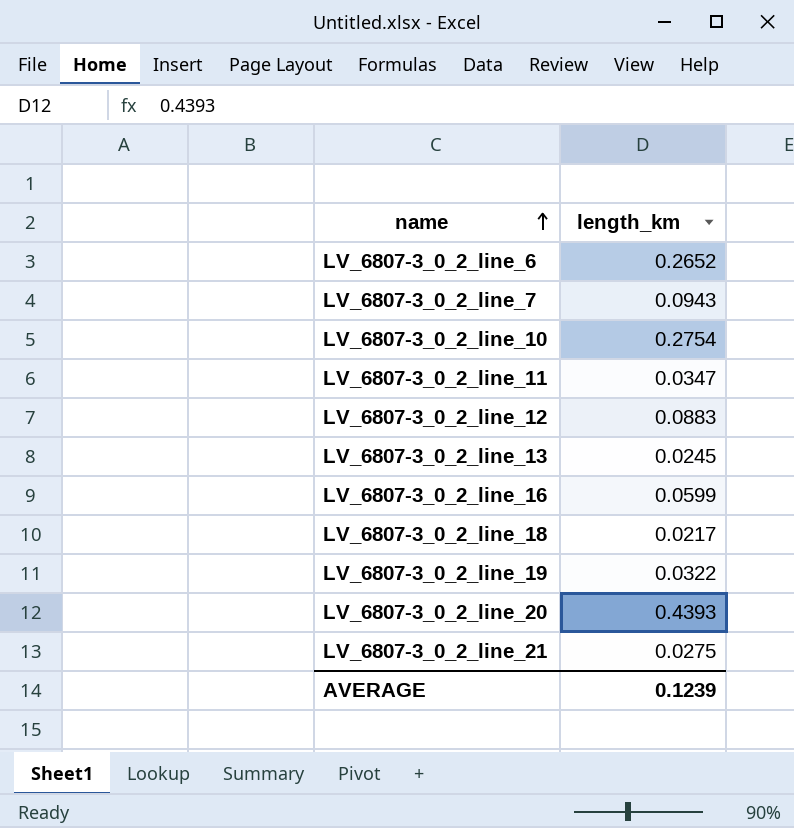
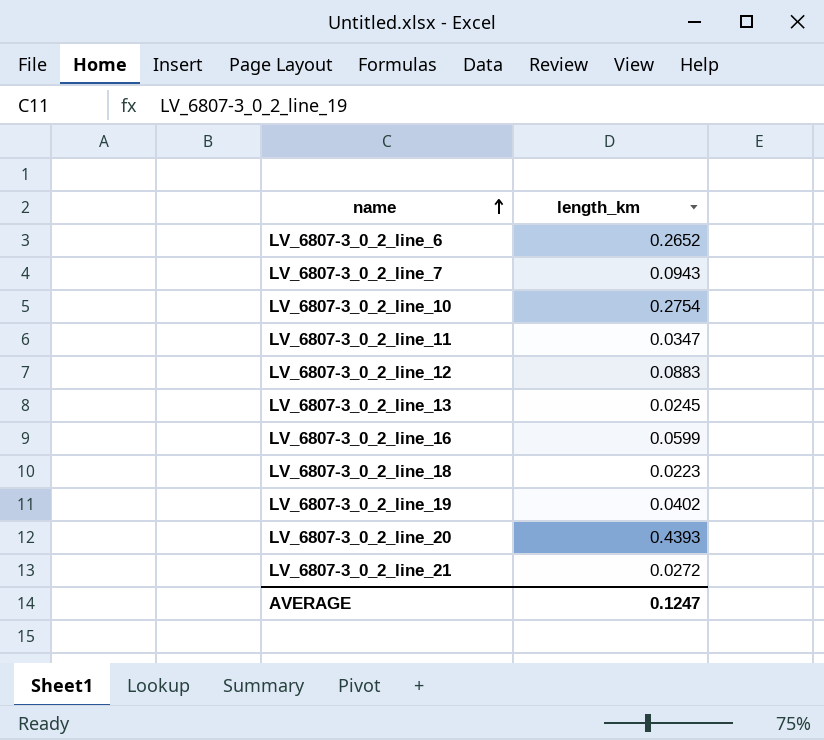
LV_6807-3_0_2_line_18 | length_km: 0.0217 -> 0.0223
LV_6807-3_0_2_line_19 | length_km: 0.0322 -> 0.0402
LV_6807-3_0_2_line_21 | length_km: 0.0275 -> 0.0272
AVERAGE | length_km: 0.1239 -> 0.1247

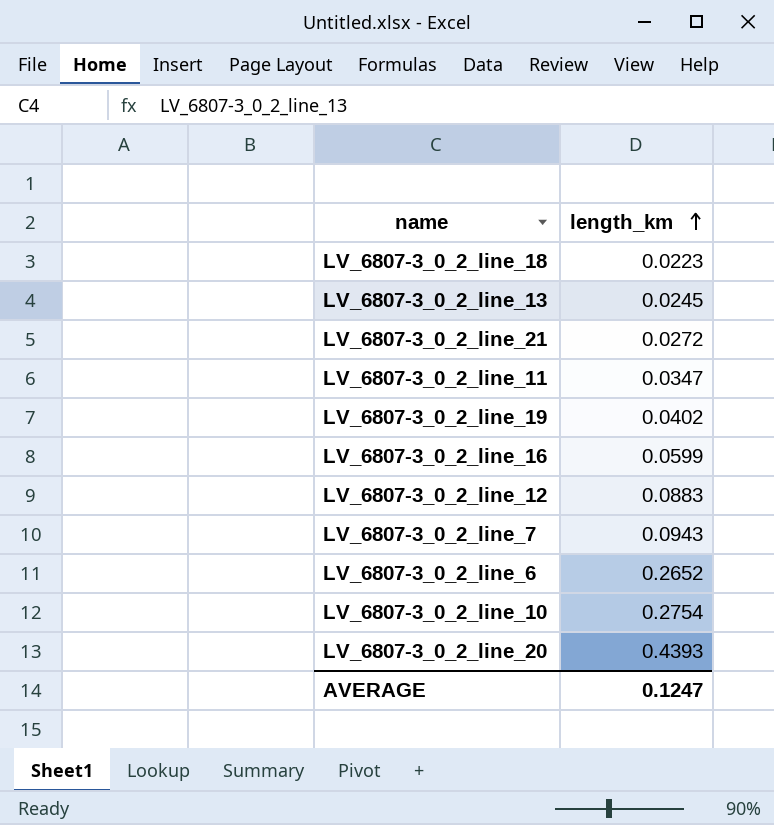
row order: name ascending -> length_km ascending

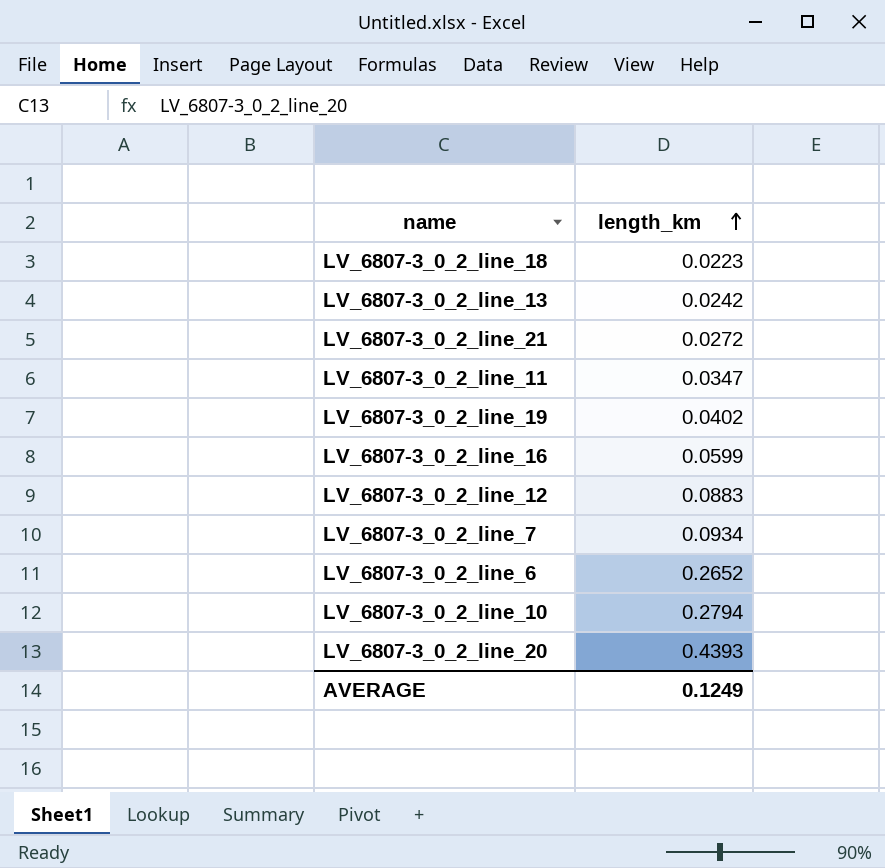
LV_6807-3_0_2_line_13 | length_km: 0.0245 -> 0.0242
LV_6807-3_0_2_line_7 | length_km: 0.0943 -> 0.0934
LV_6807-3_0_2_line_10 | length_km: 0.2754 -> 0.2794
AVERAGE | length_km: 0.1247 -> 0.1249

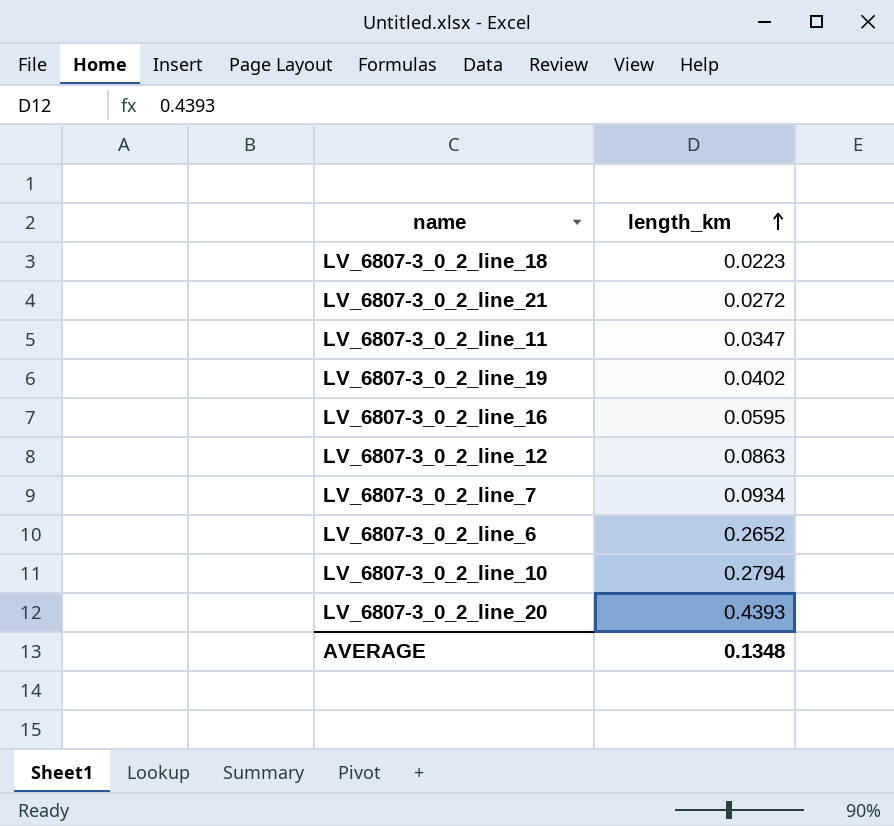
row LV_6807-3_0_2_line_13: 0.0242 -> none
LV_6807-3_0_2_line_16 | length_km: 0.0599 -> 0.0595
LV_6807-3_0_2_line_12 | length_km: 0.0883 -> 0.0863
AVERAGE | length_km: 0.1249 -> 0.1348

